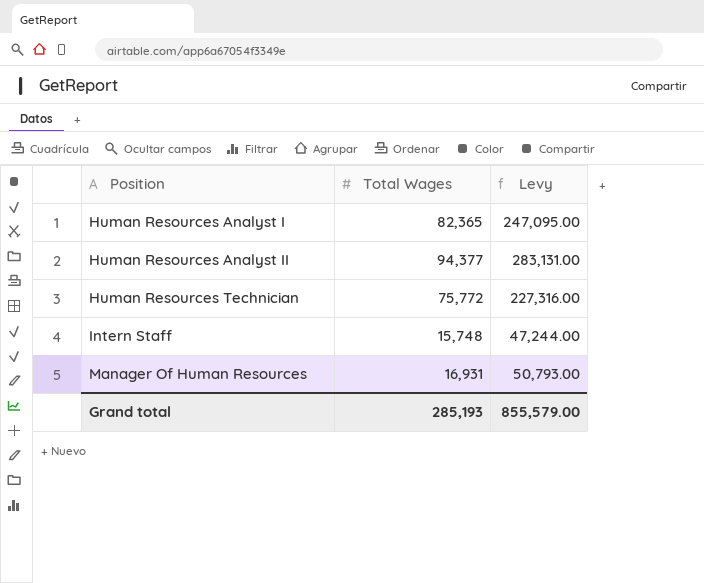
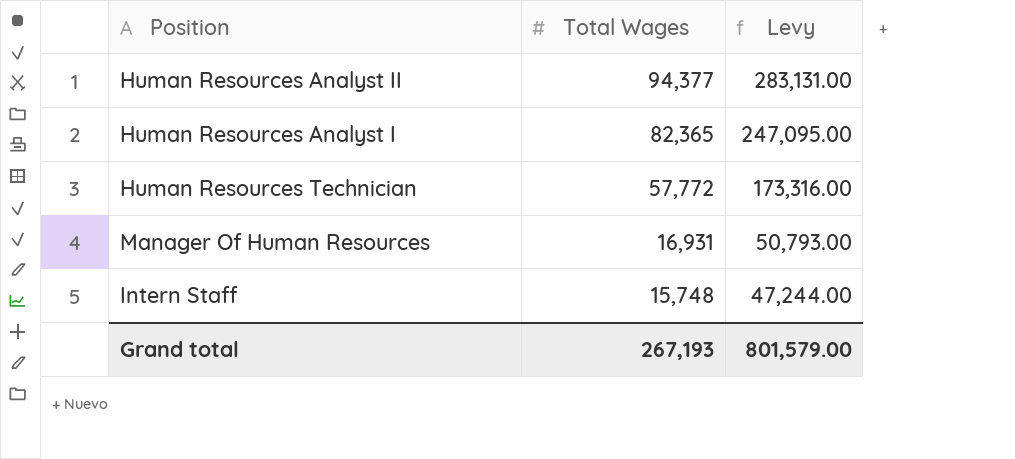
row order: Position ascending -> Total Wages descending
Human Resources Technician | Total Wages: 75,772 -> 57,772
Human Resources Technician | Levy: 227,316.00 -> 173,316.00
Grand total | Total Wages: 285,193 -> 267,193
Grand total | Levy: 855,579.00 -> 801,579.00

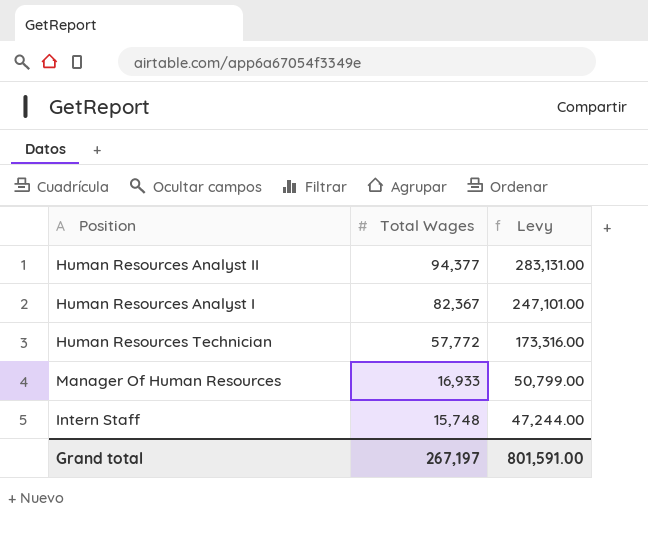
Human Resources Analyst I | Total Wages: 82,365 -> 82,367
Human Resources Analyst I | Levy: 247,095.00 -> 247,101.00
Manager Of Human Resources | Total Wages: 16,931 -> 16,933
Manager Of Human Resources | Levy: 50,793.00 -> 50,799.00
Grand total | Total Wages: 267,193 -> 267,197
Grand total | Levy: 801,579.00 -> 801,591.00

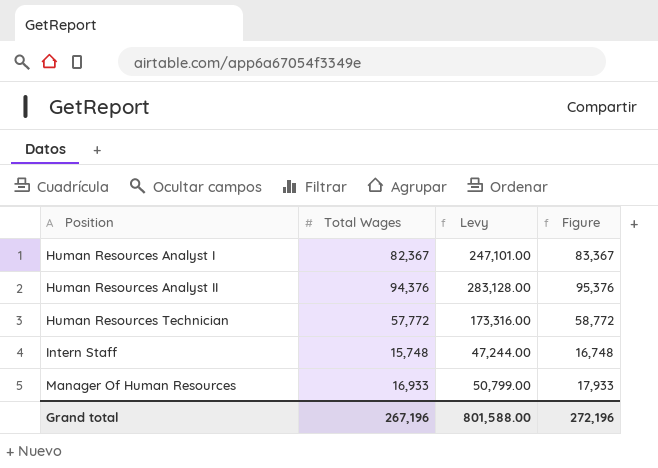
row order: Total Wages descending -> Position ascending
column Figure | formula: none -> [Total Wages] + 1000
Human Resources Analyst II | Total Wages: 94,377 -> 94,376
Human Resources Analyst II | Levy: 283,131.00 -> 283,128.00
Grand total | Total Wages: 267,197 -> 267,196
Grand total | Levy: 801,591.00 -> 801,588.00

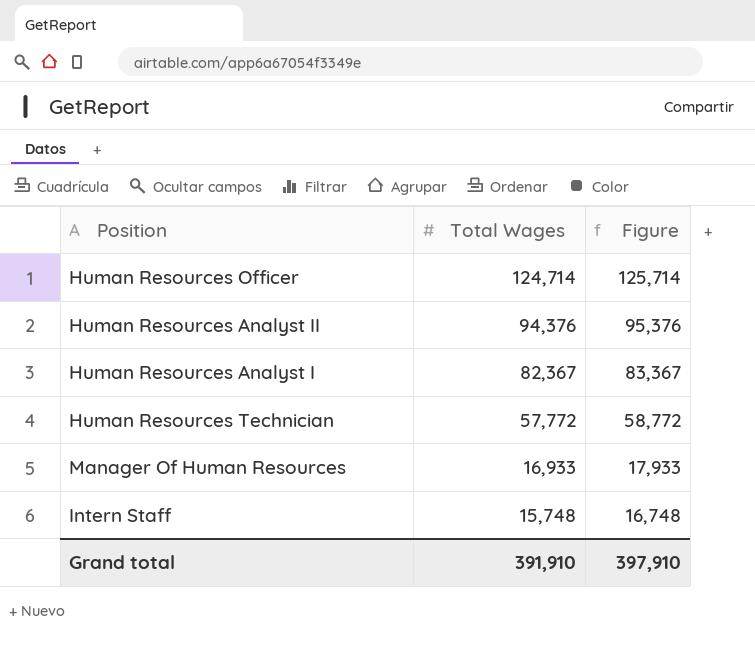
row order: Position ascending -> Total Wages descending
column Levy | formula: [Total Wages] * 3 -> none
row Human Resources Officer: none -> 124,714 | 125,714
Grand total | Total Wages: 267,196 -> 391,910
Grand total | Figure: 272,196 -> 397,910

